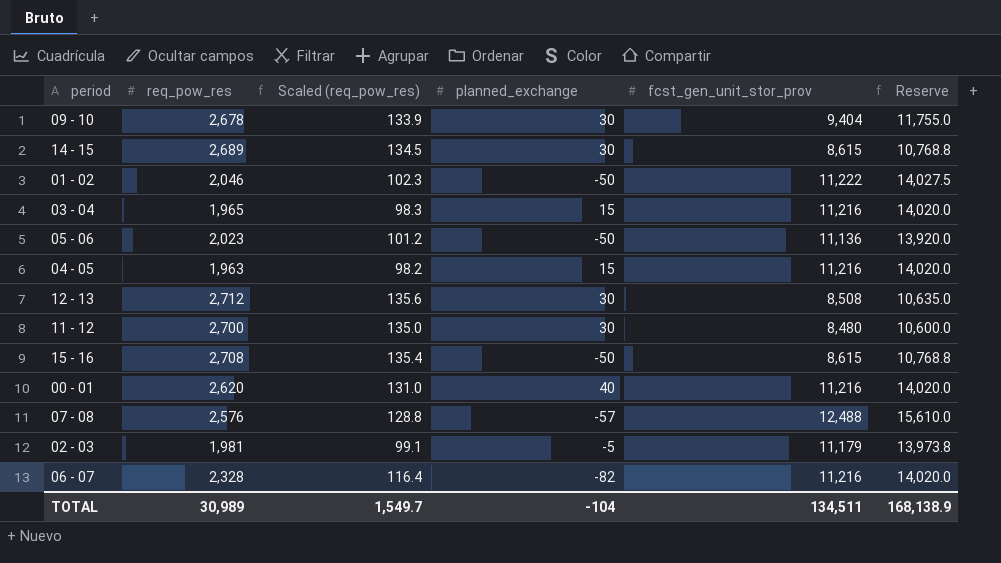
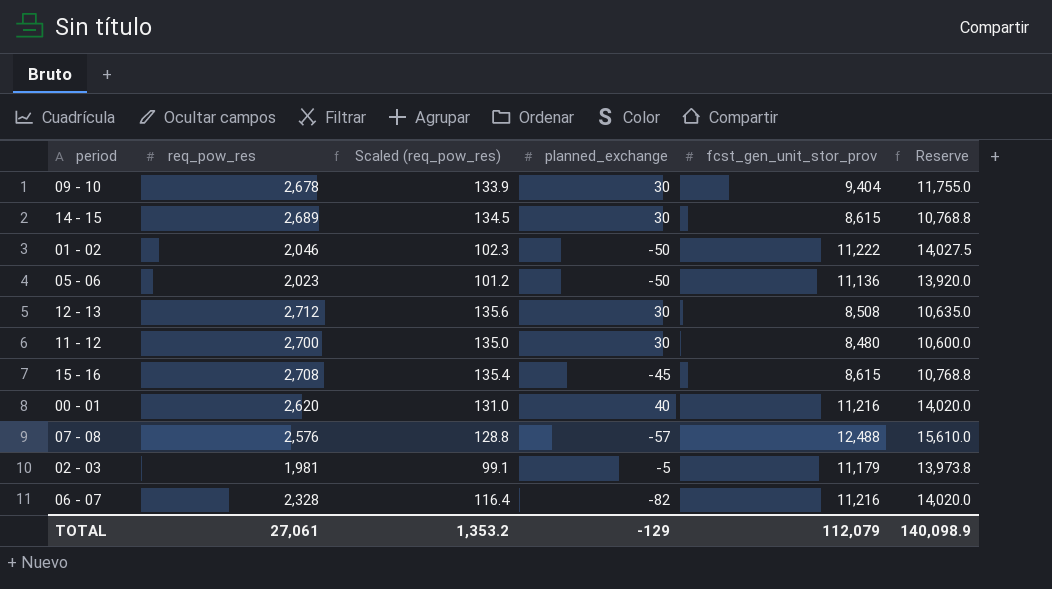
row 03 - 04: 1,965 | 98.3 | 15 | 11,216 | 14,020.0 -> none
row 04 - 05: 1,963 | 98.2 | 15 | 11,216 | 14,020.0 -> none
15 - 16 | planned_exchange: -50 -> -45
TOTAL | req_pow_res: 30,989 -> 27,061
TOTAL | Scaled (req_pow_res): 1,549.7 -> 1,353.2
TOTAL | planned_exchange: -104 -> -129
TOTAL | fcst_gen_unit_stor_prov: 134,511 -> 112,079
TOTAL | Reserve: 168,138.9 -> 140,098.9

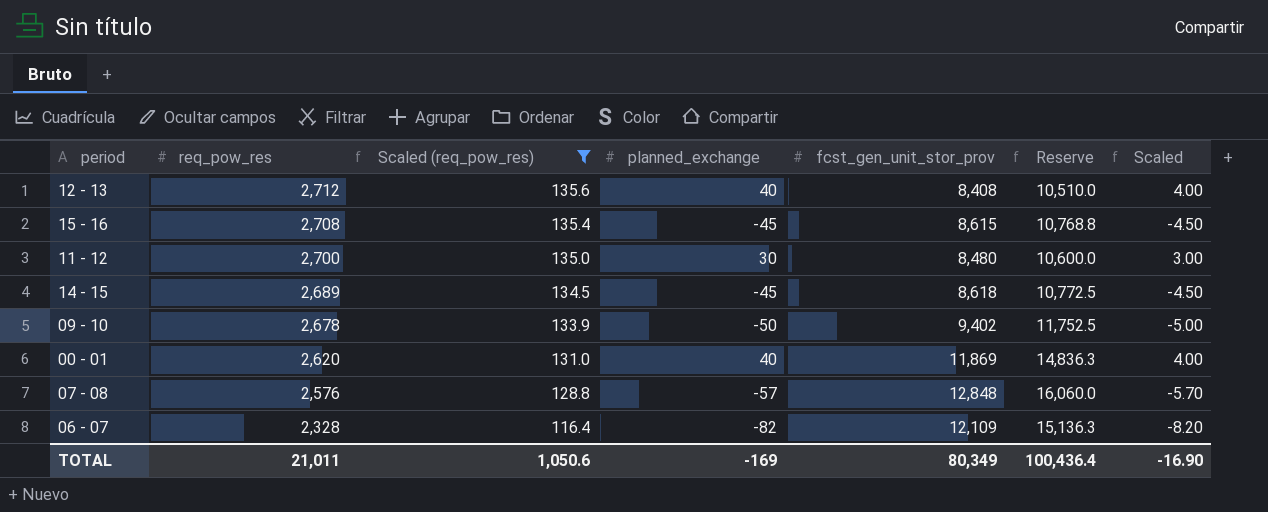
filter: none -> Scaled (req_pow_res) >= 116.4
row order: none -> req_pow_res descending
column Scaled | formula: none -> [planned_exchange] * 0.1
12 - 13 | planned_exchange: 30 -> 40
12 - 13 | fcst_gen_unit_stor_prov: 8,508 -> 8,408
12 - 13 | Reserve: 10,635.0 -> 10,510.0
14 - 15 | planned_exchange: 30 -> -45
14 - 15 | fcst_gen_unit_stor_prov: 8,615 -> 8,618
14 - 15 | Reserve: 10,768.8 -> 10,772.5
09 - 10 | planned_exchange: 30 -> -50
09 - 10 | fcst_gen_unit_stor_prov: 9,404 -> 9,402
09 - 10 | Reserve: 11,755.0 -> 11,752.5
00 - 01 | fcst_gen_unit_stor_prov: 11,216 -> 11,869
00 - 01 | Reserve: 14,020.0 -> 14,836.3
07 - 08 | fcst_gen_unit_stor_prov: 12,488 -> 12,848
07 - 08 | Reserve: 15,610.0 -> 16,060.0
06 - 07 | fcst_gen_unit_stor_prov: 11,216 -> 12,109
06 - 07 | Reserve: 14,020.0 -> 15,136.3
TOTAL | req_pow_res: 27,061 -> 21,011
TOTAL | Scaled (req_pow_res): 1,353.2 -> 1,050.6
TOTAL | planned_exchange: -129 -> -169
TOTAL | fcst_gen_unit_stor_prov: 112,079 -> 80,349
TOTAL | Reserve: 140,098.9 -> 100,436.4

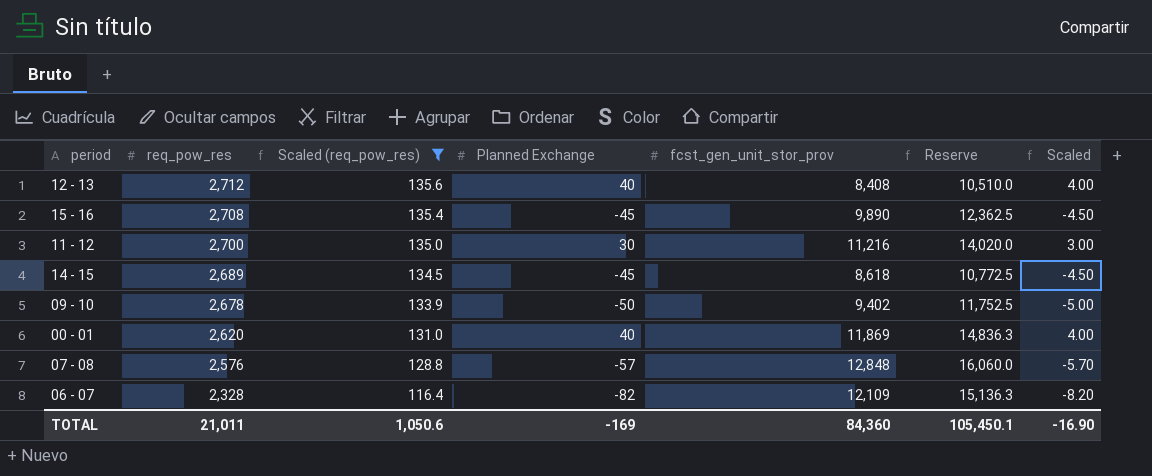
column name: planned_exchange -> Planned Exchange
15 - 16 | fcst_gen_unit_stor_prov: 8,615 -> 9,890
15 - 16 | Reserve: 10,768.8 -> 12,362.5
11 - 12 | fcst_gen_unit_stor_prov: 8,480 -> 11,216
11 - 12 | Reserve: 10,600.0 -> 14,020.0
TOTAL | fcst_gen_unit_stor_prov: 80,349 -> 84,360
TOTAL | Reserve: 100,436.4 -> 105,450.1

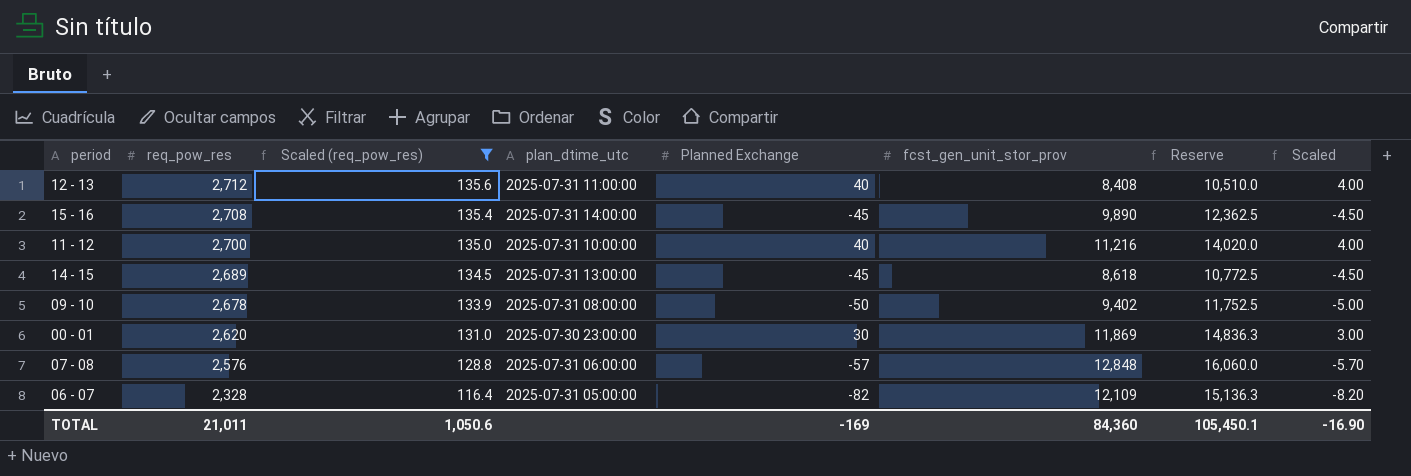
column plan_dtime_utc | position: none -> 4
11 - 12 | Planned Exchange: 30 -> 40
11 - 12 | Scaled: 3.00 -> 4.00
00 - 01 | Planned Exchange: 40 -> 30
00 - 01 | Scaled: 4.00 -> 3.00

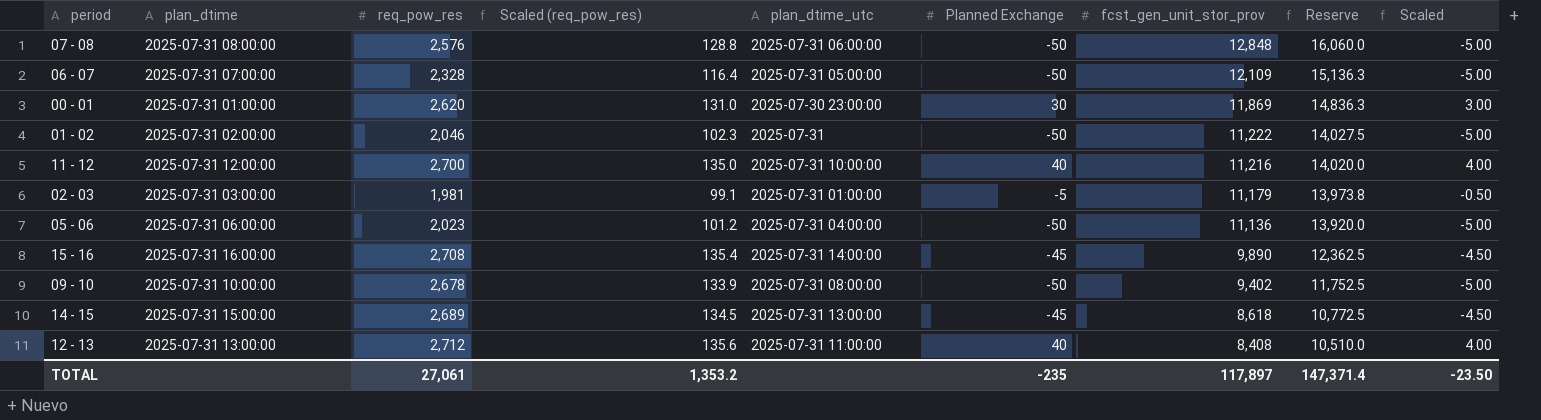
filter: Scaled (req_pow_res) >= 116.4 -> none
row order: req_pow_res descending -> fcst_gen_unit_stor_prov descending
column plan_dtime | position: none -> 2
07 - 08 | Planned Exchange: -57 -> -50
07 - 08 | Scaled: -5.70 -> -5.00
06 - 07 | Planned Exchange: -82 -> -50
06 - 07 | Scaled: -8.20 -> -5.00
TOTAL | req_pow_res: 21,011 -> 27,061
TOTAL | Scaled (req_pow_res): 1,050.6 -> 1,353.2
TOTAL | Planned Exchange: -169 -> -235
TOTAL | fcst_gen_unit_stor_prov: 84,360 -> 117,897
TOTAL | Reserve: 105,450.1 -> 147,371.4
TOTAL | Scaled: -16.90 -> -23.50

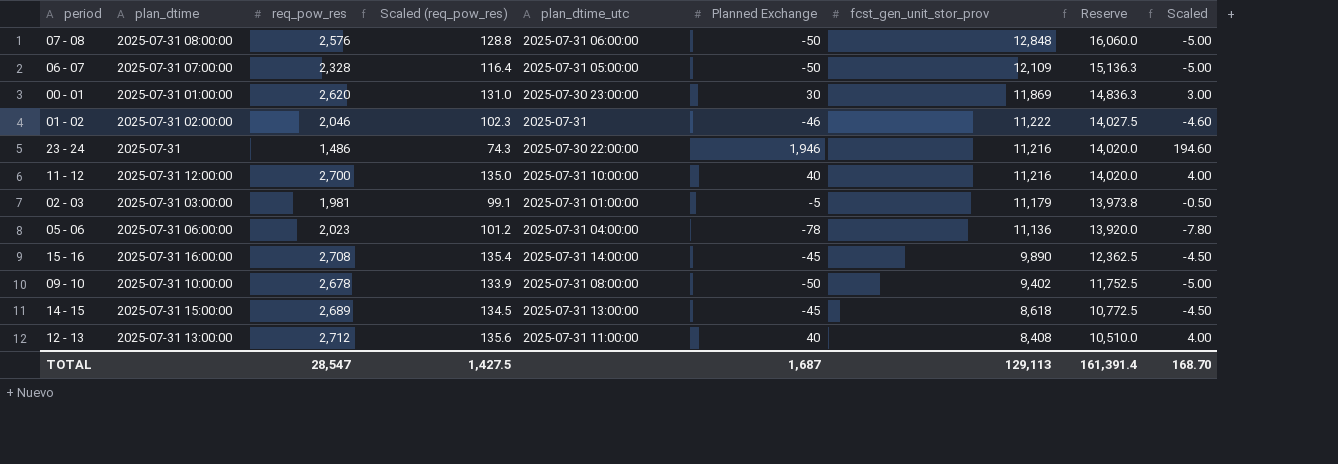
01 - 02 | Planned Exchange: -50 -> -46
01 - 02 | Scaled: -5.00 -> -4.60
row 23 - 24: none -> 2025-07-31 | 1,486 | 74.3 | 2025-07-30 22:00:00 | 1,946 | 11,216 | 14,020.0 | 194.60
05 - 06 | Planned Exchange: -50 -> -78
05 - 06 | Scaled: -5.00 -> -7.80
TOTAL | req_pow_res: 27,061 -> 28,547
TOTAL | Scaled (req_pow_res): 1,353.2 -> 1,427.5
TOTAL | Planned Exchange: -235 -> 1,687
TOTAL | fcst_gen_unit_stor_prov: 117,897 -> 129,113
TOTAL | Reserve: 147,371.4 -> 161,391.4
TOTAL | Scaled: -23.50 -> 168.70

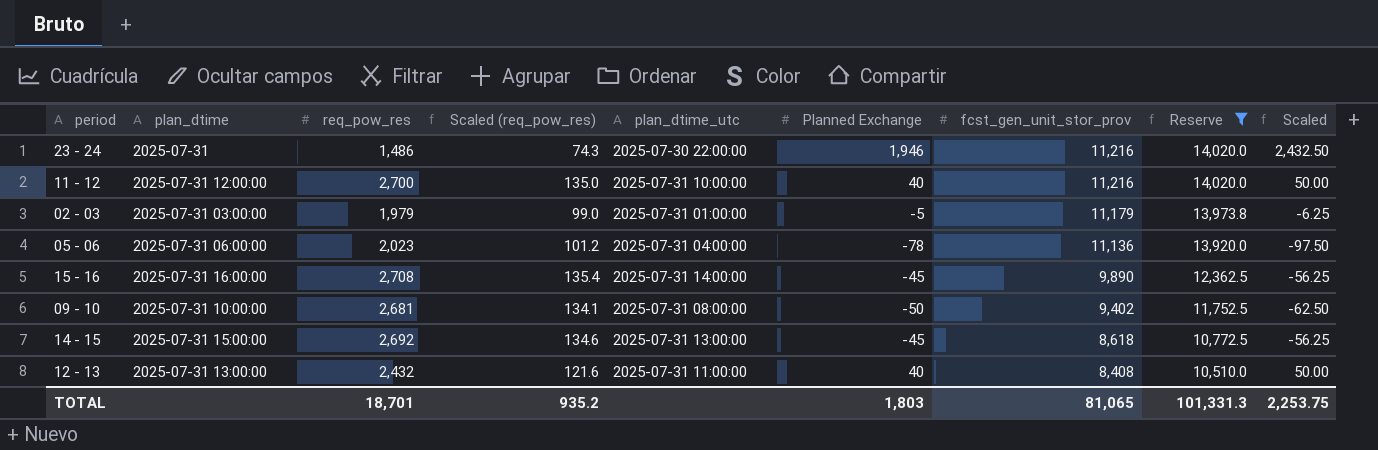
filter: none -> Reserve <= 14,020.0
column Scaled | formula: [Planned Exchange] * 0.1 -> [Planned Exchange] * 1.25
02 - 03 | req_pow_res: 1,981 -> 1,979
02 - 03 | Scaled (req_pow_res): 99.1 -> 99.0
09 - 10 | req_pow_res: 2,678 -> 2,681
09 - 10 | Scaled (req_pow_res): 133.9 -> 134.1
14 - 15 | req_pow_res: 2,689 -> 2,692
14 - 15 | Scaled (req_pow_res): 134.5 -> 134.6
12 - 13 | req_pow_res: 2,712 -> 2,432
12 - 13 | Scaled (req_pow_res): 135.6 -> 121.6
TOTAL | req_pow_res: 28,547 -> 18,701
TOTAL | Scaled (req_pow_res): 1,427.5 -> 935.2
TOTAL | Planned Exchange: 1,687 -> 1,803
TOTAL | fcst_gen_unit_stor_prov: 129,113 -> 81,065
TOTAL | Reserve: 161,391.4 -> 101,331.3
TOTAL | Scaled: 168.70 -> 2,253.75

